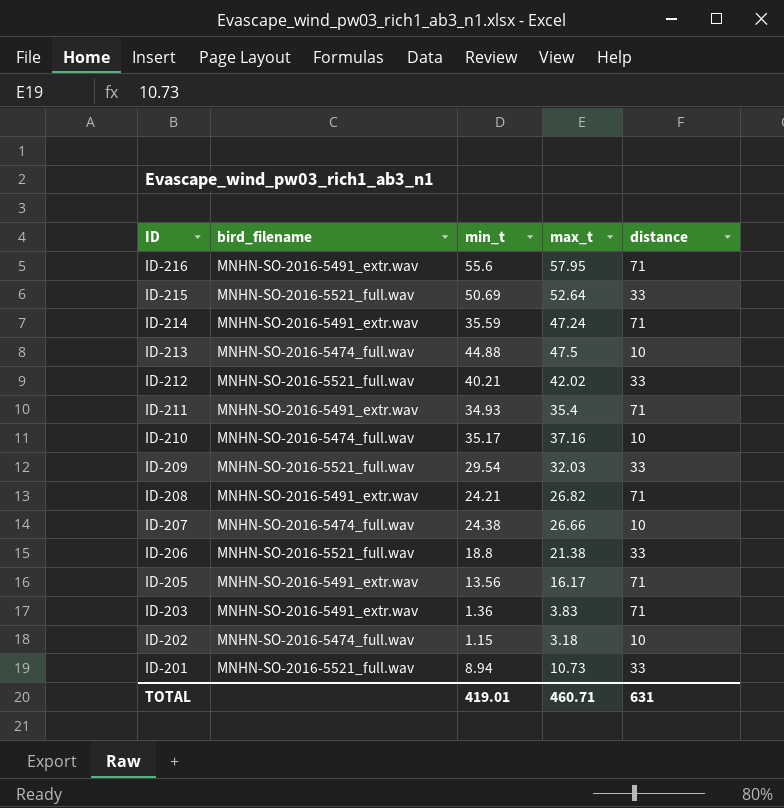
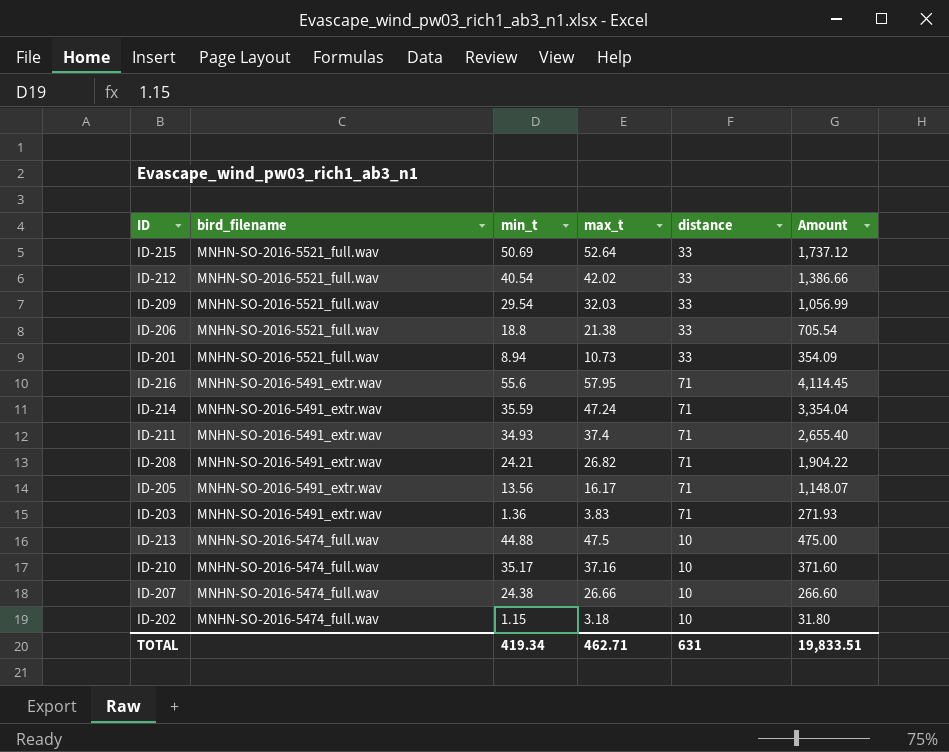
row order: ID descending -> bird_filename descending
column Amount | formula: none -> [max_t] * [distance]
ID-212 | min_t: 40.21 -> 40.54
ID-211 | max_t: 35.4 -> 37.4
TOTAL | min_t: 419.01 -> 419.34
TOTAL | max_t: 460.71 -> 462.71

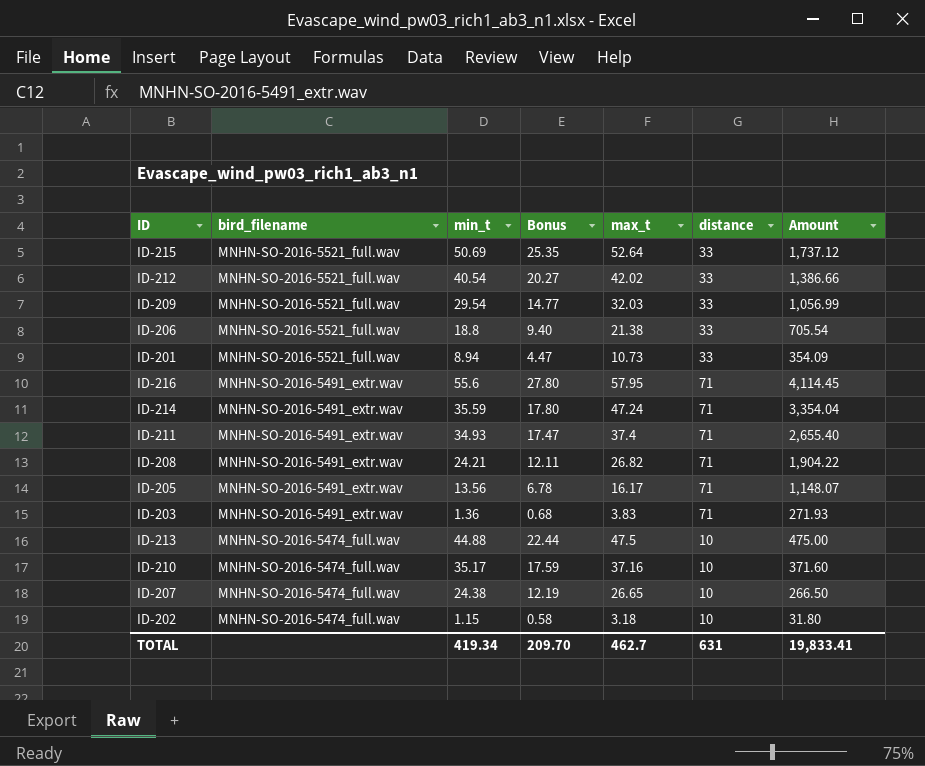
column Bonus | formula: none -> [min_t] * 0.5
ID-207 | max_t: 26.66 -> 26.65
ID-207 | Amount: 266.60 -> 266.50
TOTAL | max_t: 462.71 -> 462.7
TOTAL | Amount: 19,833.51 -> 19,833.41

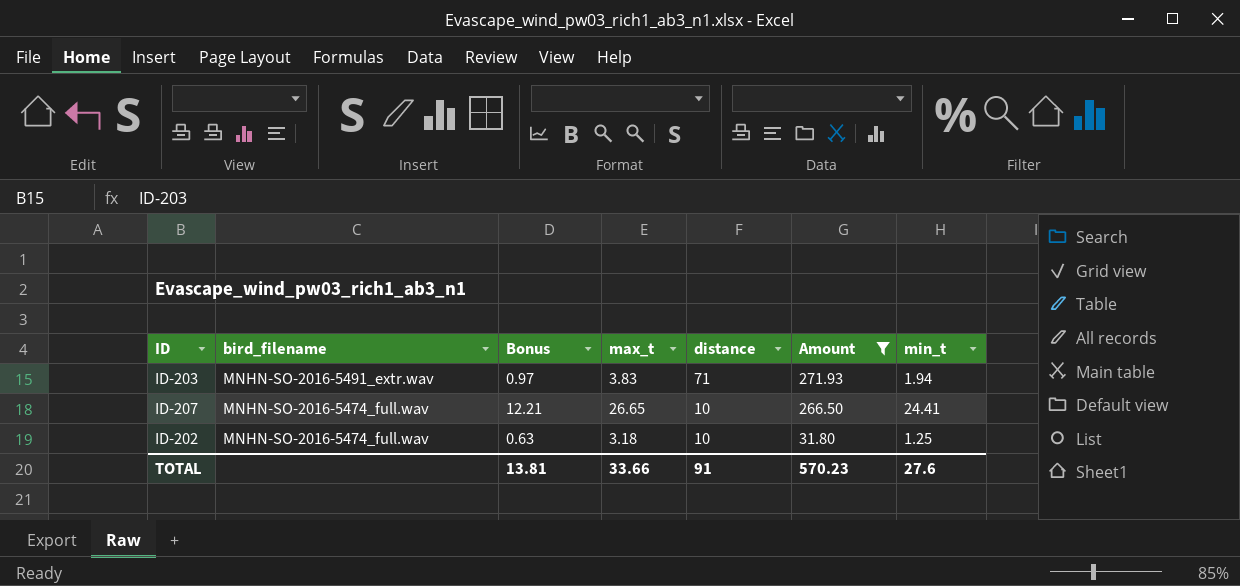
filter: none -> Amount <= 271.93
column min_t | position: 3 -> 7
ID-203 | Bonus: 0.68 -> 0.97
ID-203 | min_t: 1.36 -> 1.94
ID-207 | Bonus: 12.19 -> 12.21
ID-207 | min_t: 24.38 -> 24.41
ID-202 | Bonus: 0.58 -> 0.63
ID-202 | min_t: 1.15 -> 1.25
TOTAL | Bonus: 209.70 -> 13.81
TOTAL | max_t: 462.7 -> 33.66
TOTAL | distance: 631 -> 91
TOTAL | Amount: 19,833.41 -> 570.23
TOTAL | min_t: 419.34 -> 27.6

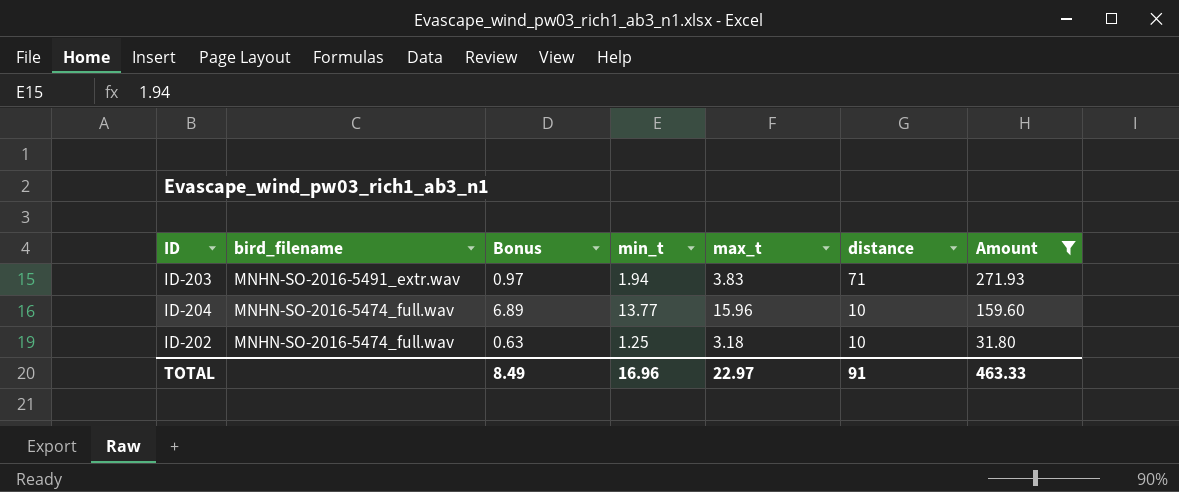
column min_t | position: 7 -> 4
row ID-207: MNHN-SO-2016-5474_full.wav | 12.21 | 26.65 | 10 | 266.50 | 24.41 -> none
row ID-204: none -> MNHN-SO-2016-5474_full.wav | 6.89 | 13.77 | 15.96 | 10 | 159.60
TOTAL | Bonus: 13.81 -> 8.49
TOTAL | min_t: 27.6 -> 16.96
TOTAL | max_t: 33.66 -> 22.97
TOTAL | Amount: 570.23 -> 463.33

